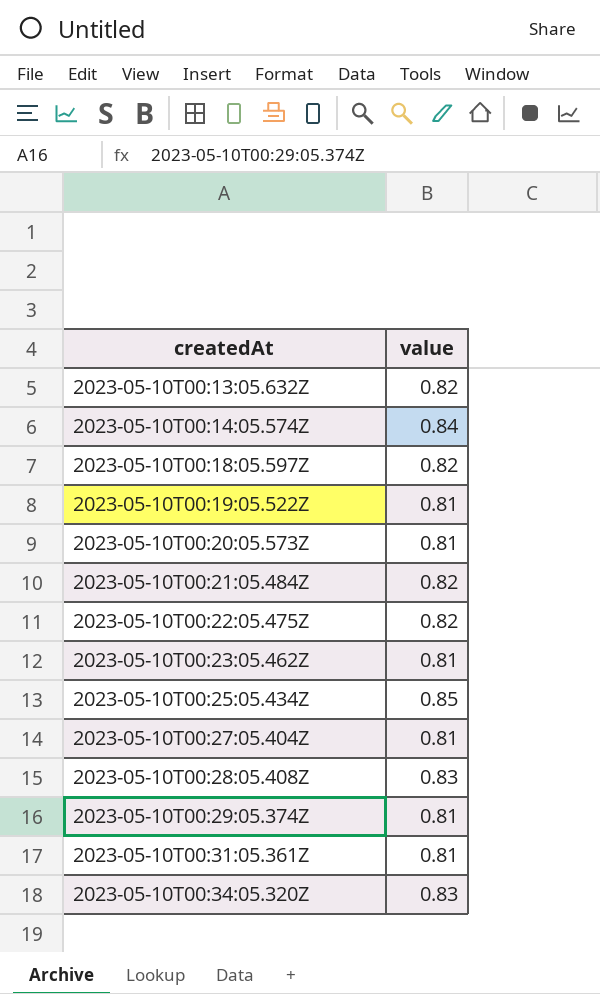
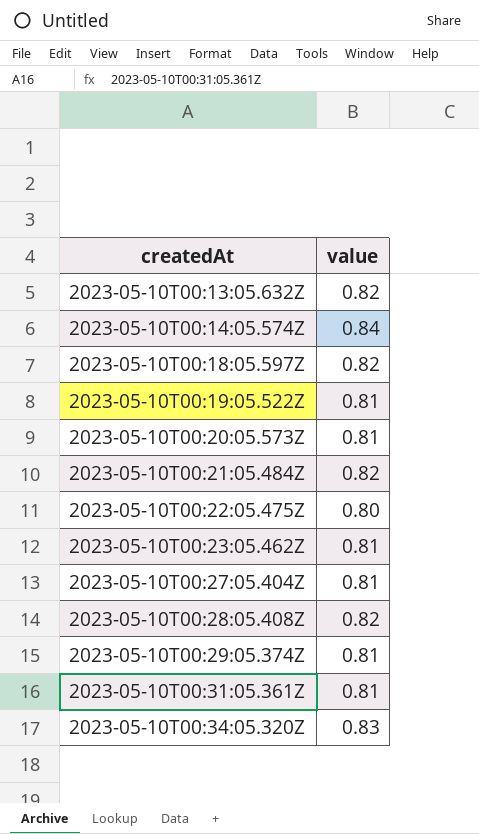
row 2023-05-10T00:25:05.434Z: 0.85 -> none
2023-05-10T00:22:05.475Z | value: 0.82 -> 0.80
2023-05-10T00:28:05.408Z | value: 0.83 -> 0.82

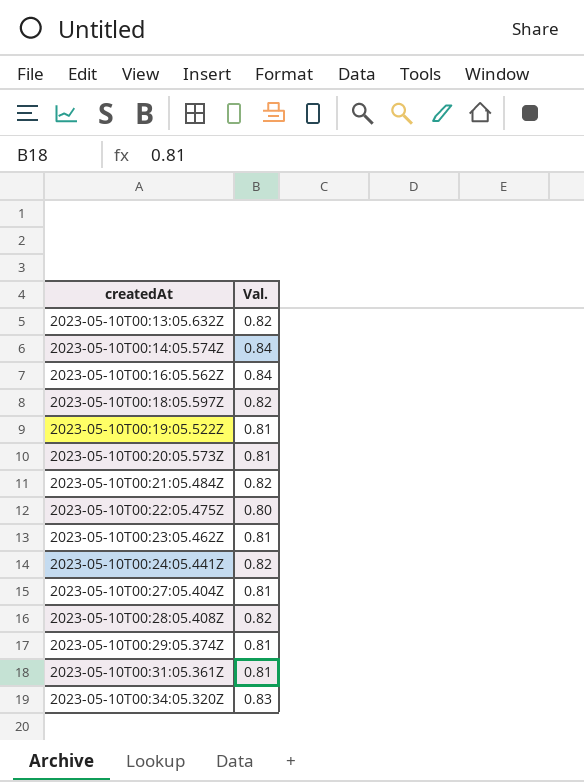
column name: value -> Val.
row 2023-05-10T00:16:05.562Z: none -> 0.84
row 2023-05-10T00:24:05.441Z: none -> 0.82

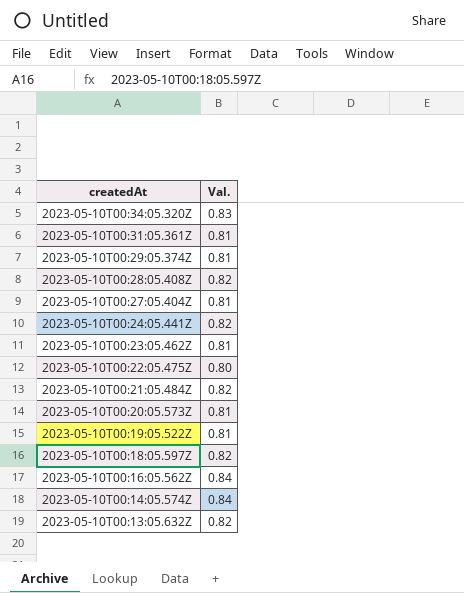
row order: createdAt ascending -> createdAt descending

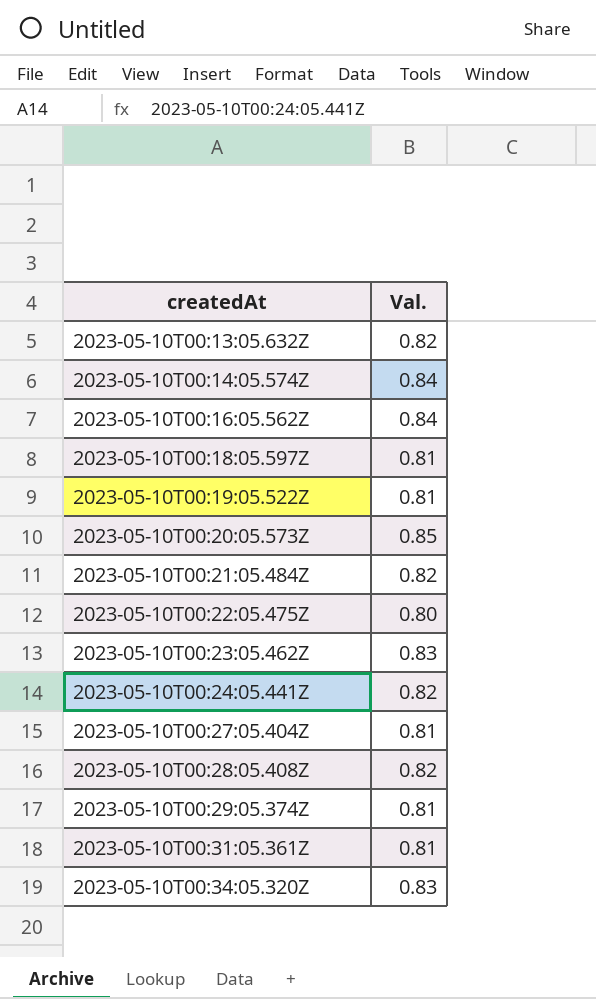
row order: createdAt descending -> createdAt ascending
2023-05-10T00:18:05.597Z | Val.: 0.82 -> 0.81
2023-05-10T00:20:05.573Z | Val.: 0.81 -> 0.85
2023-05-10T00:23:05.462Z | Val.: 0.81 -> 0.83

